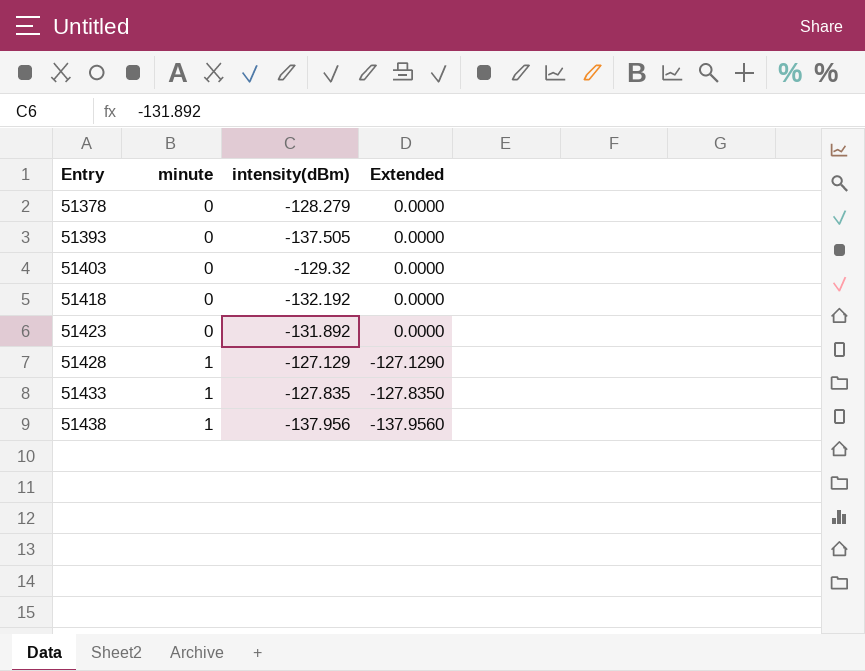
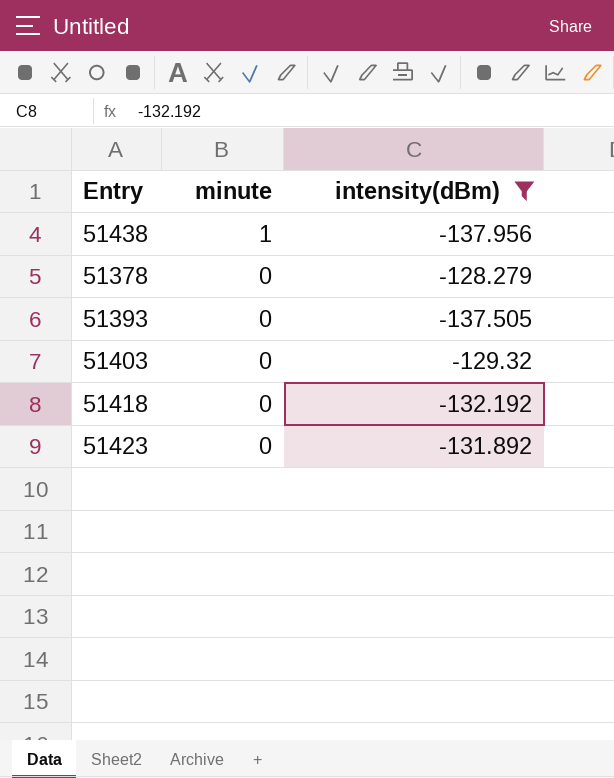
filter: none -> intensity(dBm) <= -128.279
row order: Entry ascending -> minute descending
column Extended | formula: [minute] * [intensity(dBm)] -> none

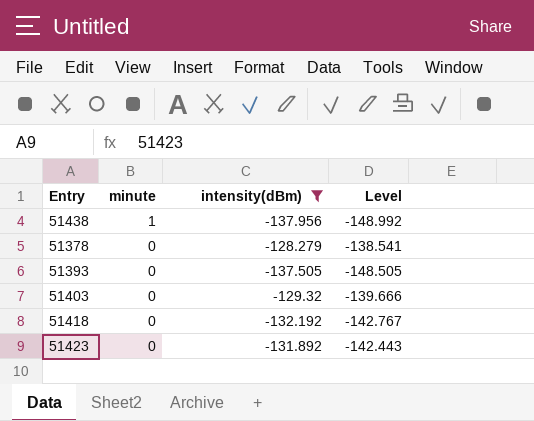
column Level | formula: none -> [intensity(dBm)] * 1.08

